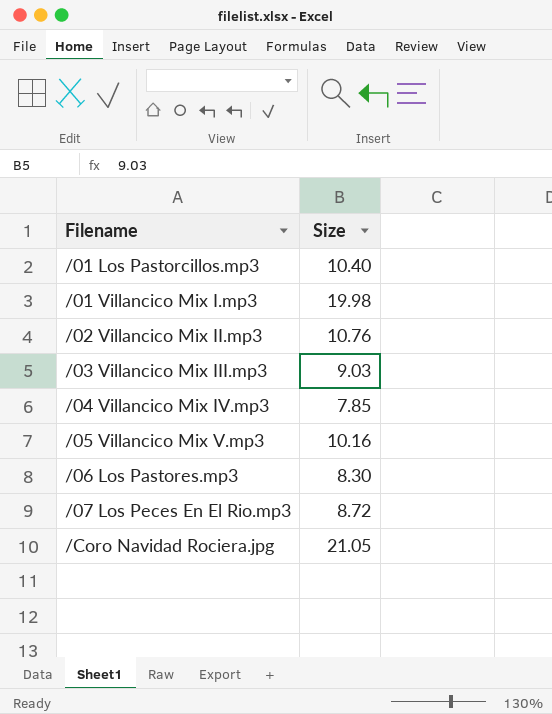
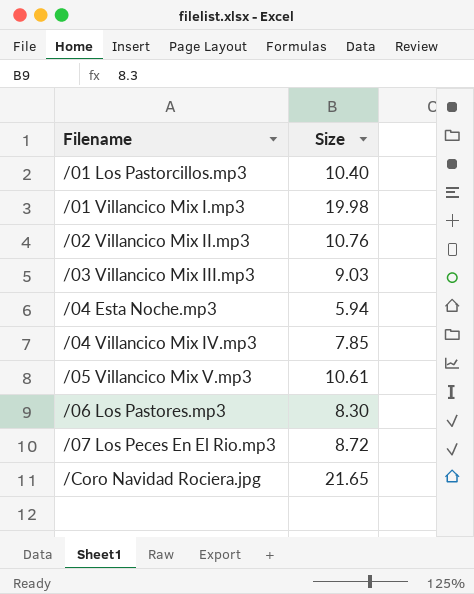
row /04 Esta Noche.mp3: none -> 5.94
/05 Villancico Mix V.mp3 | Size: 10.16 -> 10.61
/Coro Navidad Rociera.jpg | Size: 21.05 -> 21.65

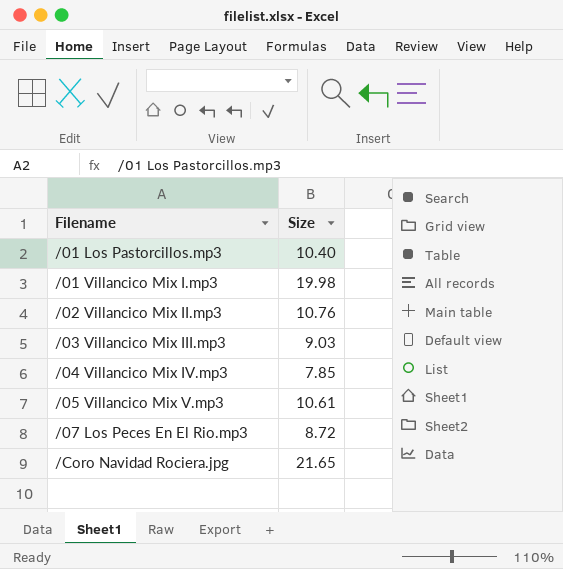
row /04 Esta Noche.mp3: 5.94 -> none
row /06 Los Pastores.mp3: 8.30 -> none

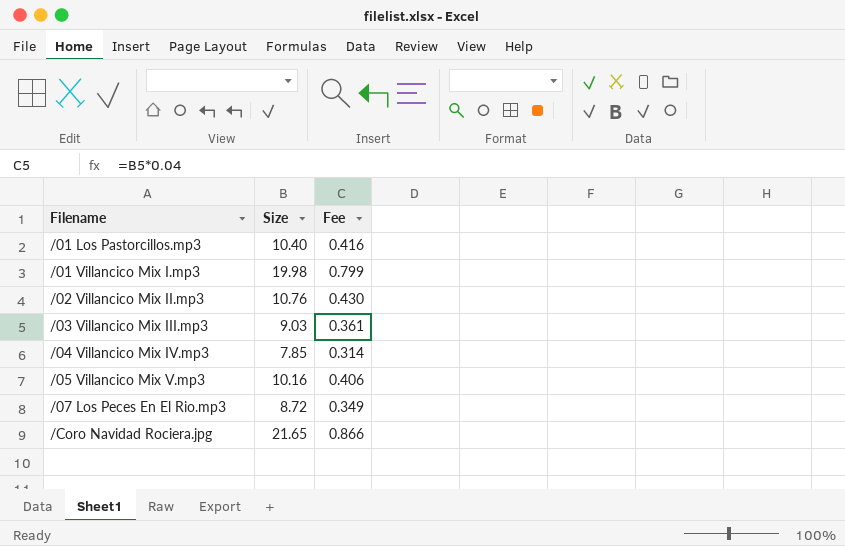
column Fee | formula: none -> [Size] * 0.04
/05 Villancico Mix V.mp3 | Size: 10.61 -> 10.16

